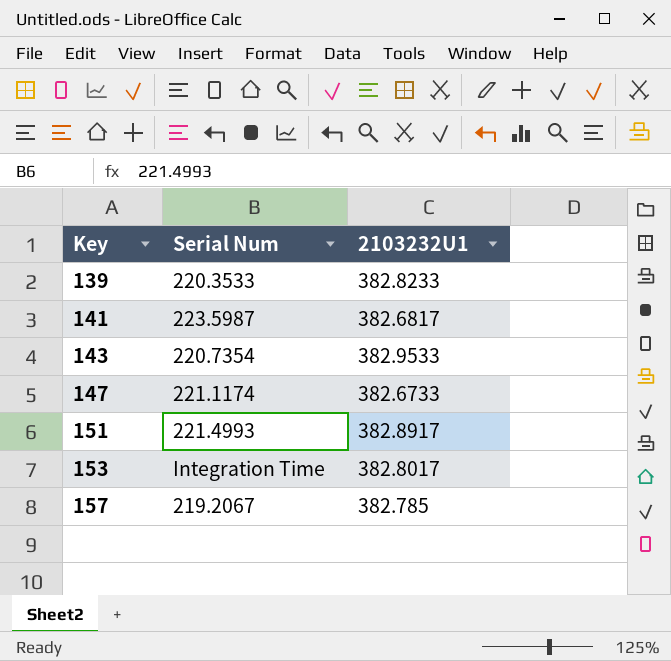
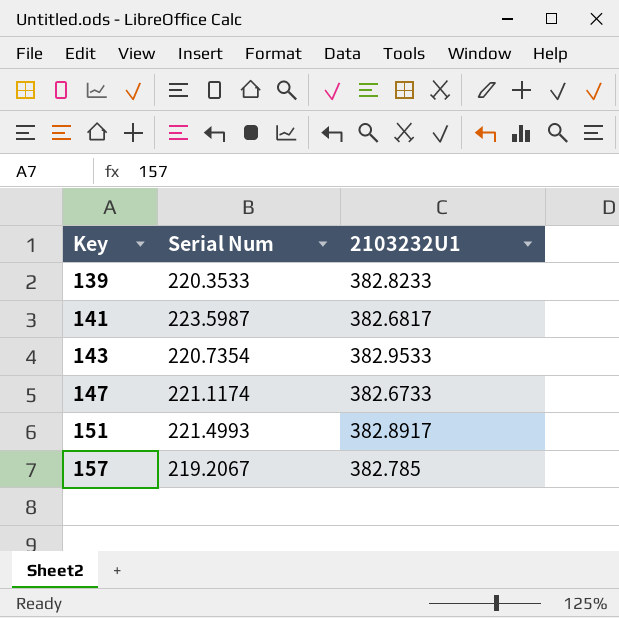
row 153: Integration Time | 382.8017 -> none

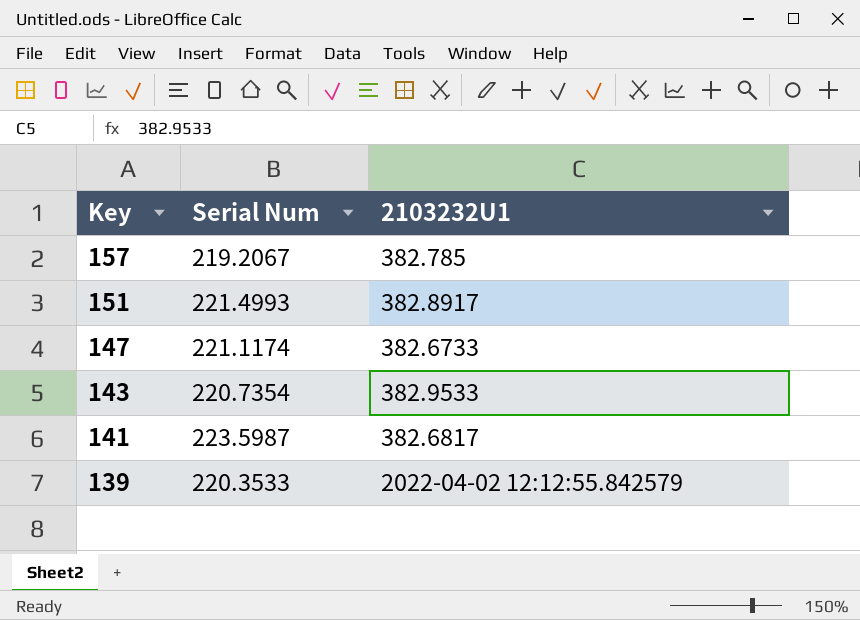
row order: Key ascending -> Key descending
139 | 2103232U1: 382.8233 -> 2022-04-02 12:12:55.842579

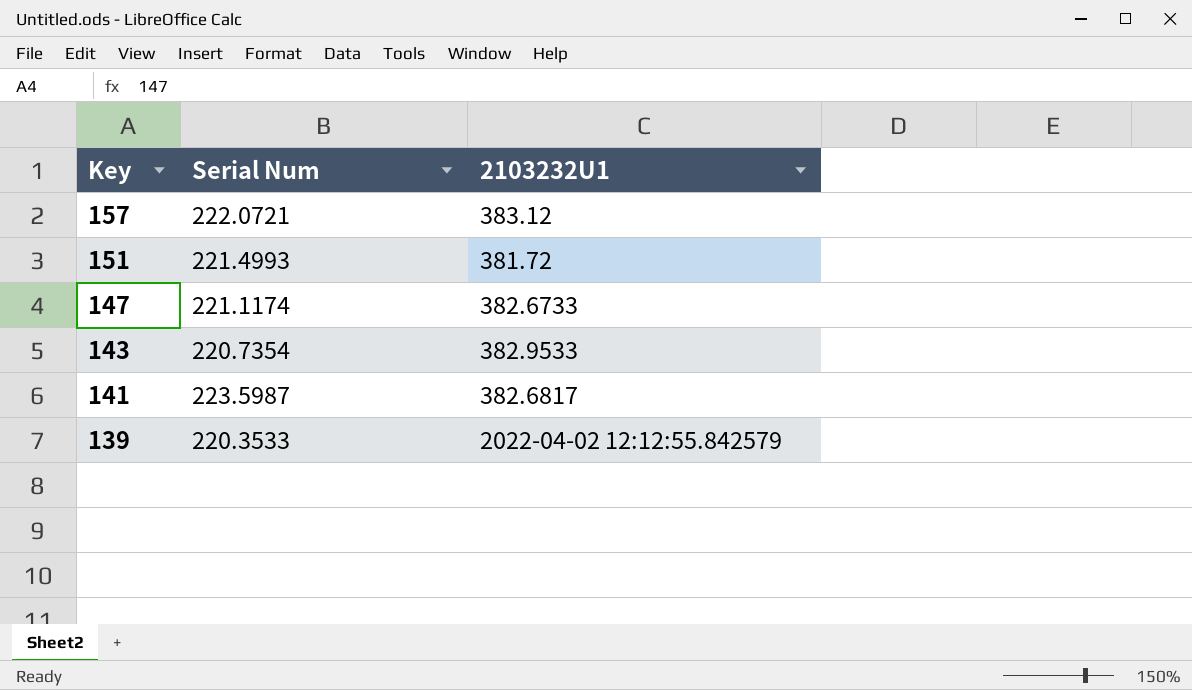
157 | Serial Num: 219.2067 -> 222.0721
157 | 2103232U1: 382.785 -> 383.12
151 | 2103232U1: 382.8917 -> 381.72

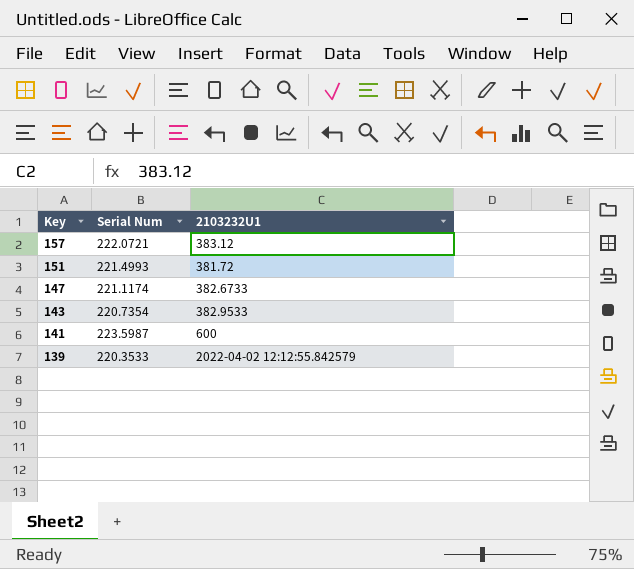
141 | 2103232U1: 382.6817 -> 600

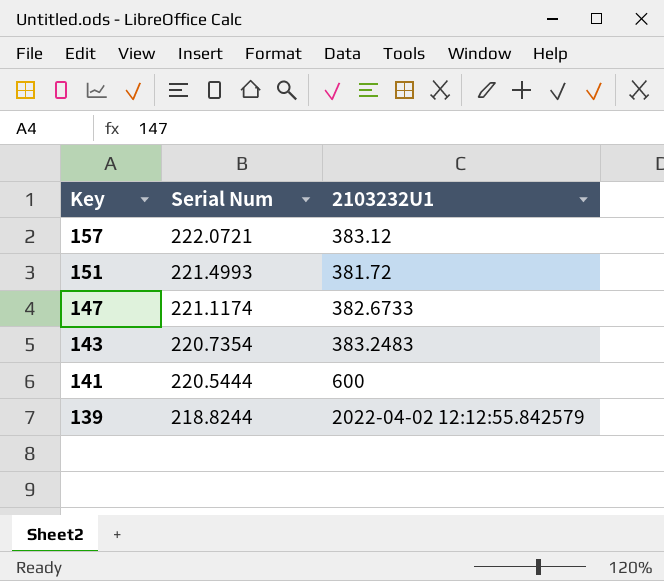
143 | 2103232U1: 382.9533 -> 383.2483
141 | Serial Num: 223.5987 -> 220.5444
139 | Serial Num: 220.3533 -> 218.8244

